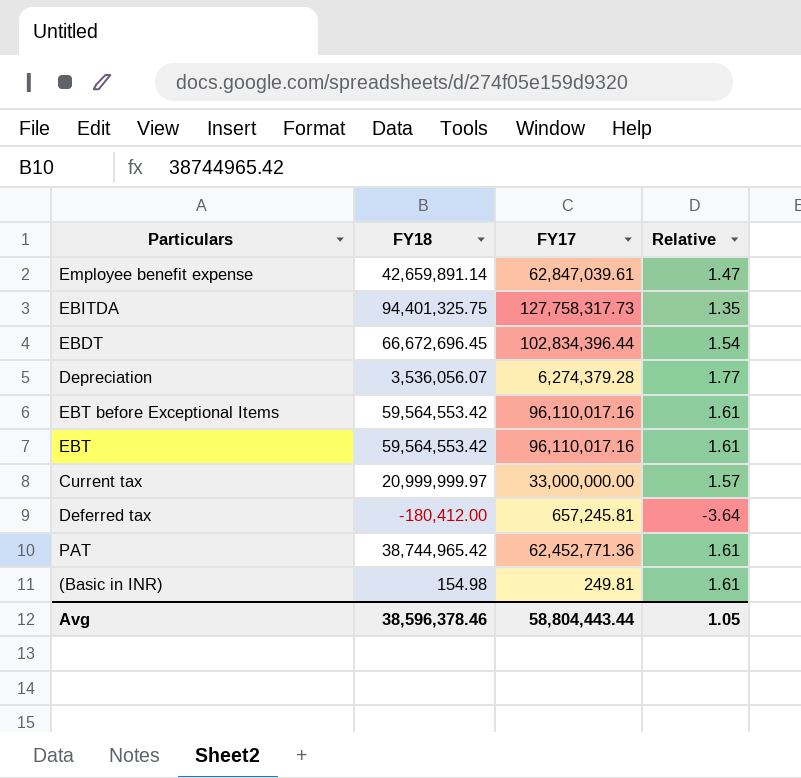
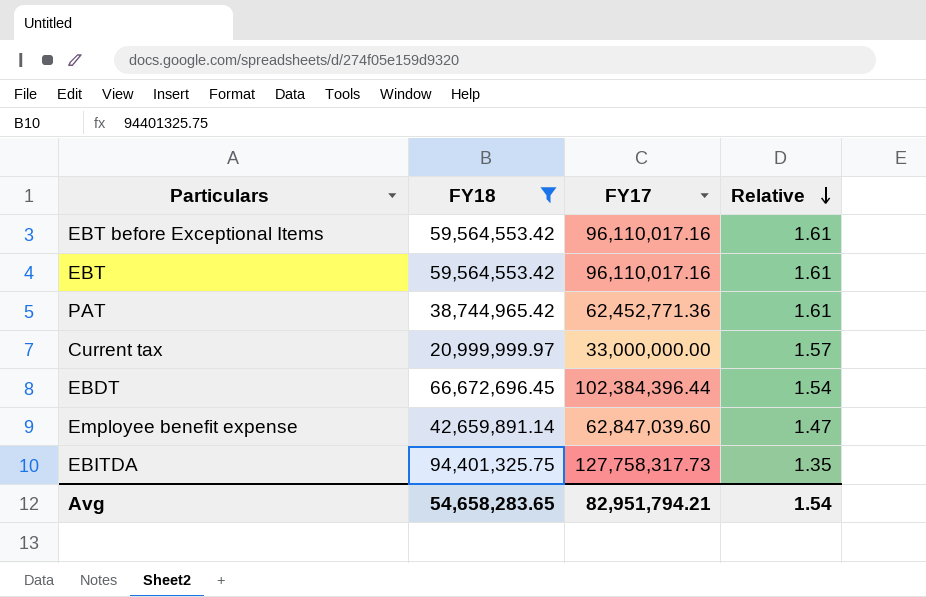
filter: none -> FY18 >= 20,999,999.97
row order: none -> Relative descending
EBDT | FY17: 102,834,396.44 -> 102,384,396.44
Employee benefit expense | FY17: 62,847,039.61 -> 62,847,039.60
Avg | FY18: 38,596,378.46 -> 54,658,283.65
Avg | FY17: 58,804,443.44 -> 82,951,794.21
Avg | Relative: 1.05 -> 1.54

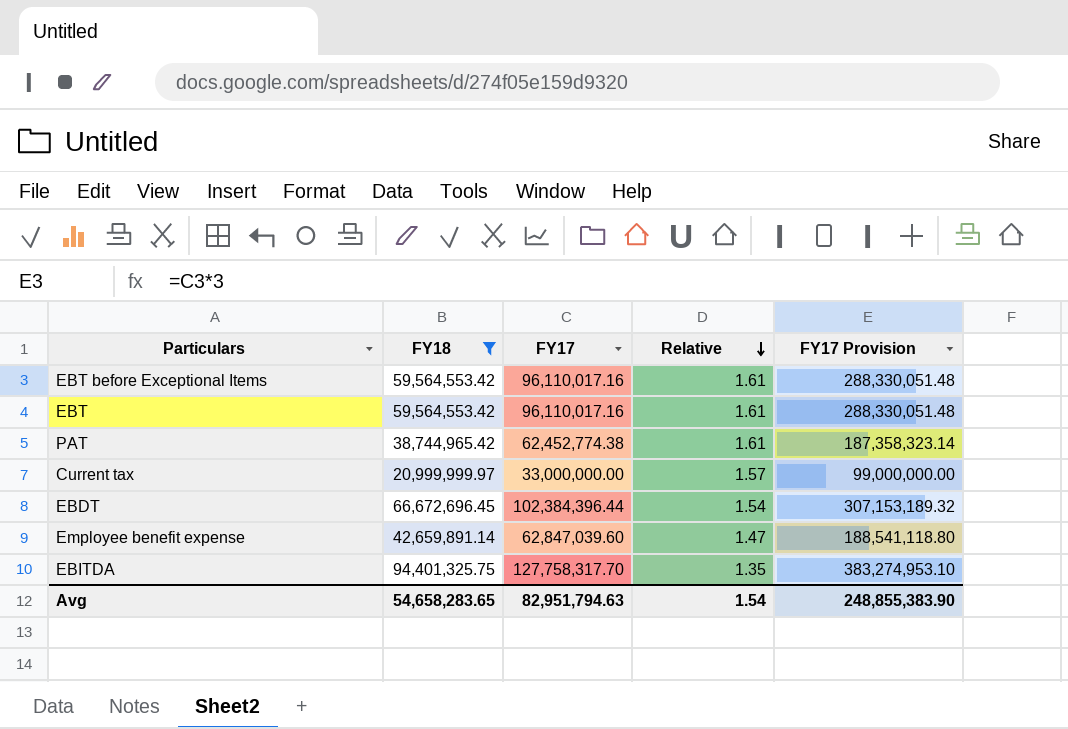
column FY17 Provision | formula: none -> [FY17] * 3
PAT | FY17: 62,452,771.36 -> 62,452,774.38
EBITDA | FY17: 127,758,317.73 -> 127,758,317.70
Avg | FY17: 82,951,794.21 -> 82,951,794.63

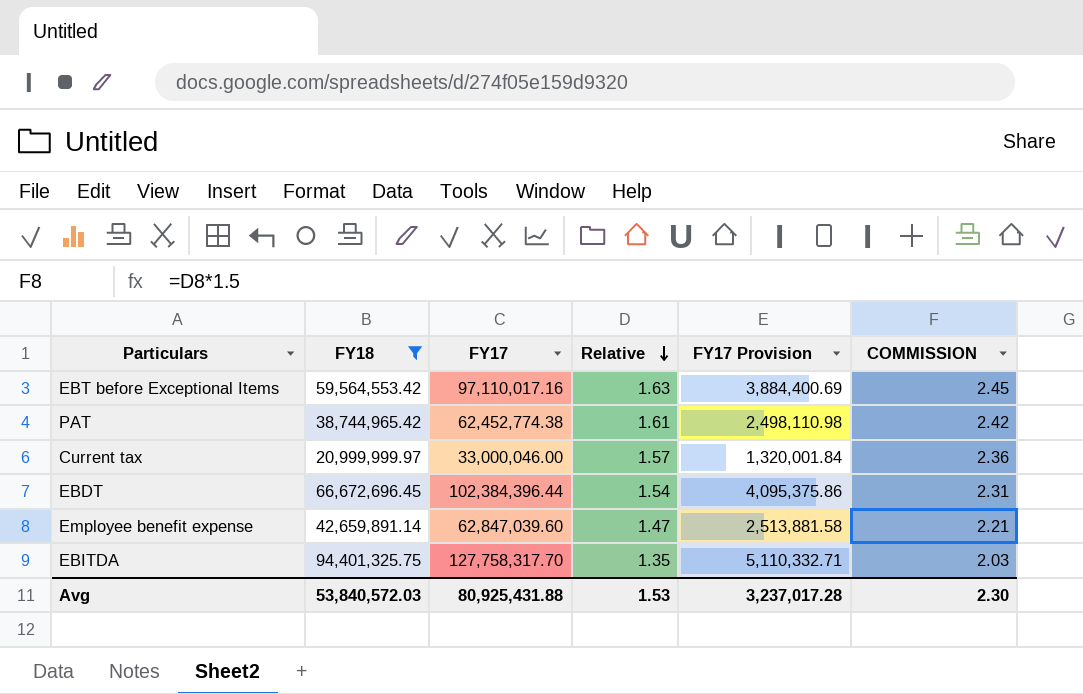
column FY17 Provision | formula: [FY17] * 3 -> [FY17] * 0.04
column COMMISSION | formula: none -> [Relative] * 1.5
row EBT: 59,564,553.42 | 96,110,017.16 | 1.61 | 288,330,051.48 -> none
EBT before Exceptional Items | FY17: 96,110,017.16 -> 97,110,017.16
EBT before Exceptional Items | Relative: 1.61 -> 1.63
Current tax | FY17: 33,000,000.00 -> 33,000,046.00
Avg | FY18: 54,658,283.65 -> 53,840,572.03
Avg | FY17: 82,951,794.63 -> 80,925,431.88
Avg | Relative: 1.54 -> 1.53
Avg | FY17 Provision: 248,855,383.90 -> 3,237,017.28

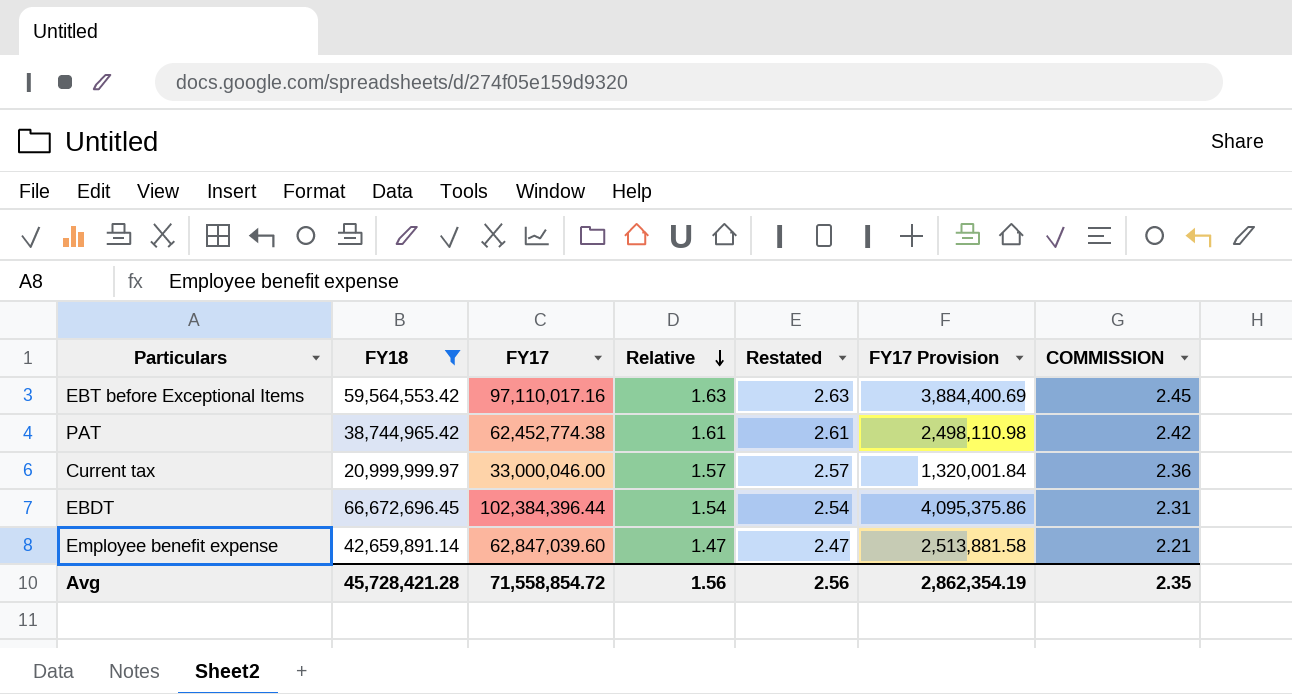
column Restated | formula: none -> [Relative] + 1
row EBITDA: 94,401,325.75 | 127,758,317.70 | 1.35 | 5,110,332.71 | 2.03 -> none
Avg | FY18: 53,840,572.03 -> 45,728,421.28
Avg | FY17: 80,925,431.88 -> 71,558,854.72
Avg | Relative: 1.53 -> 1.56
Avg | FY17 Provision: 3,237,017.28 -> 2,862,354.19
Avg | COMMISSION: 2.30 -> 2.35

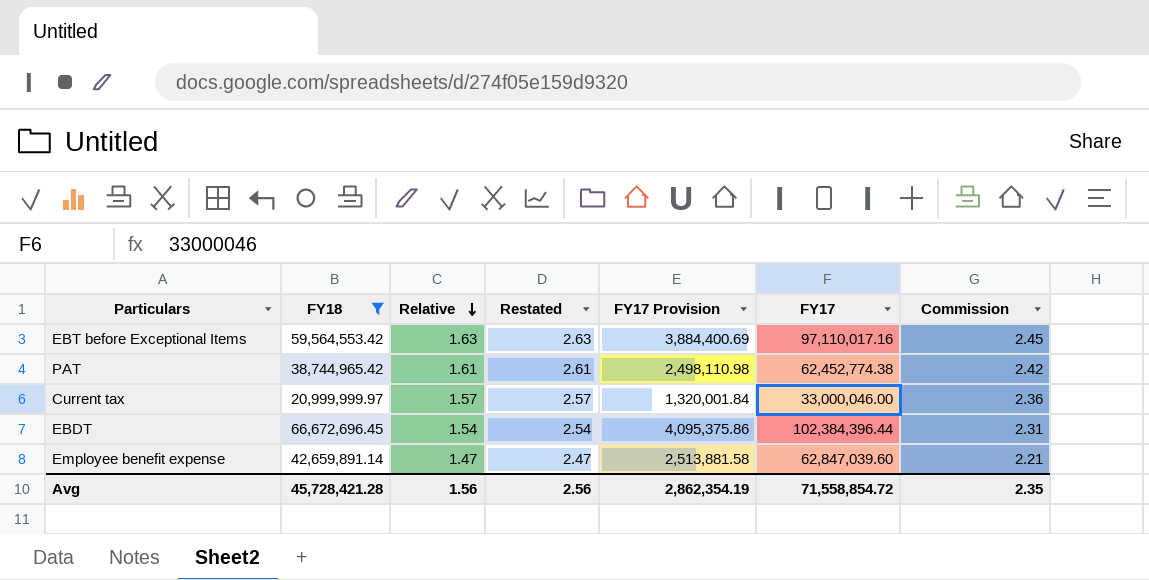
column FY17 | position: 3 -> 6
column name: COMMISSION -> Commission

